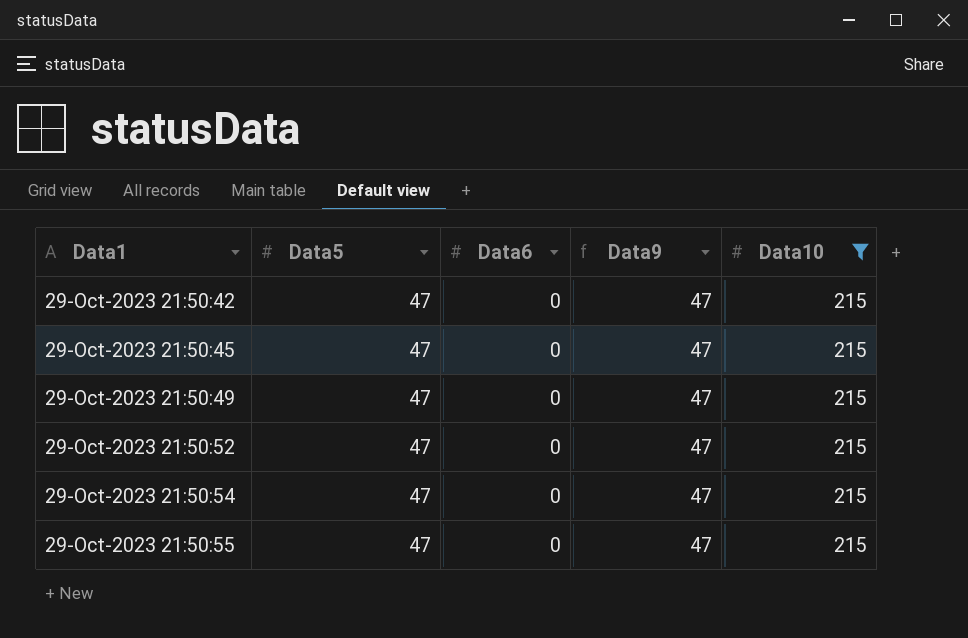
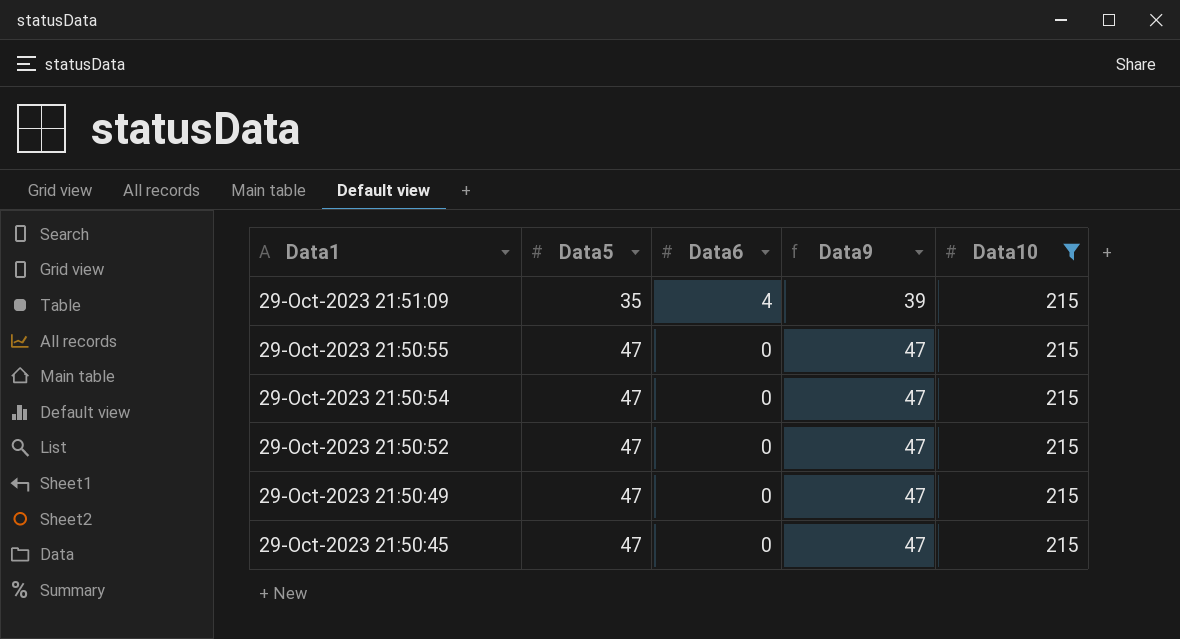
row order: Data1 ascending -> Data1 descending
row 29-Oct-2023 21:50:42: 47 | 0 | 47 | 215 -> none
row 29-Oct-2023 21:51:09: none -> 35 | 4 | 39 | 215

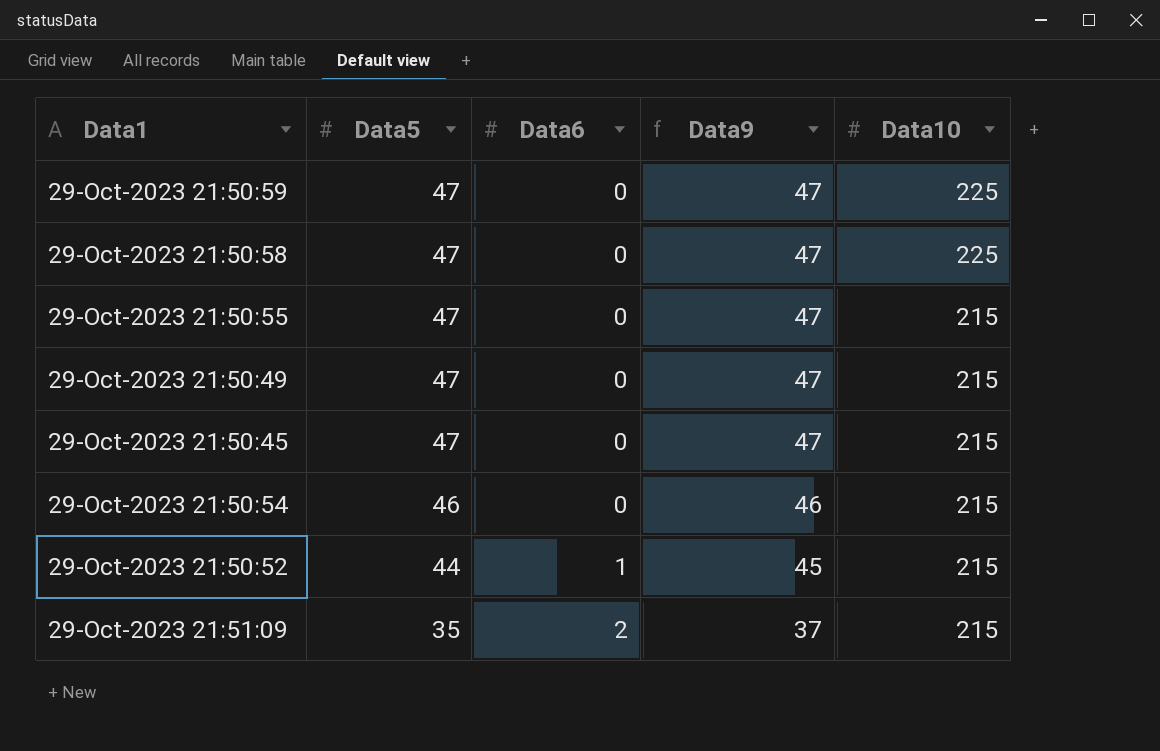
filter: Data10 = 215 -> none
row order: Data1 descending -> Data5 descending
29-Oct-2023 21:50:54 | Data5: 47 -> 46
29-Oct-2023 21:50:54 | Data9: 47 -> 46
29-Oct-2023 21:50:52 | Data5: 47 -> 44
29-Oct-2023 21:50:52 | Data6: 0 -> 1
29-Oct-2023 21:50:52 | Data9: 47 -> 45
29-Oct-2023 21:51:09 | Data6: 4 -> 2
29-Oct-2023 21:51:09 | Data9: 39 -> 37

